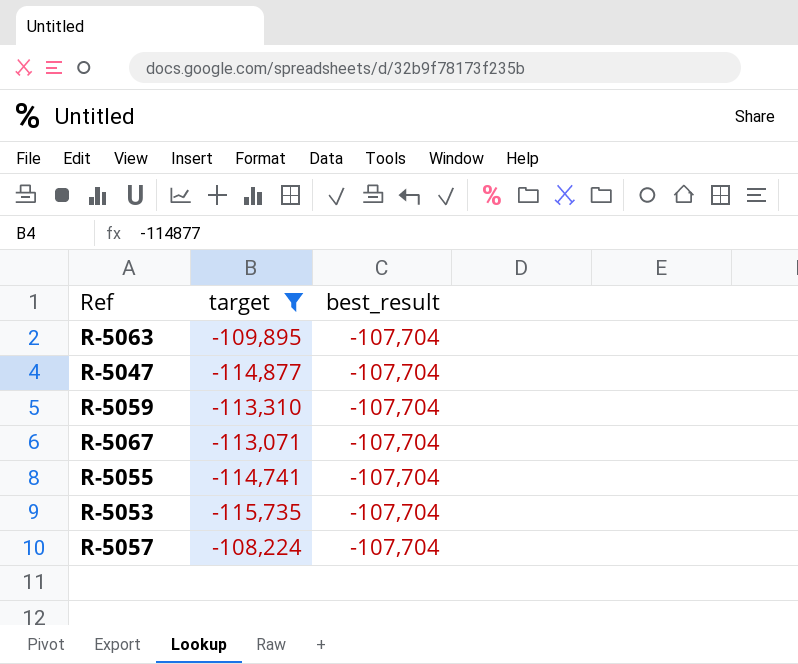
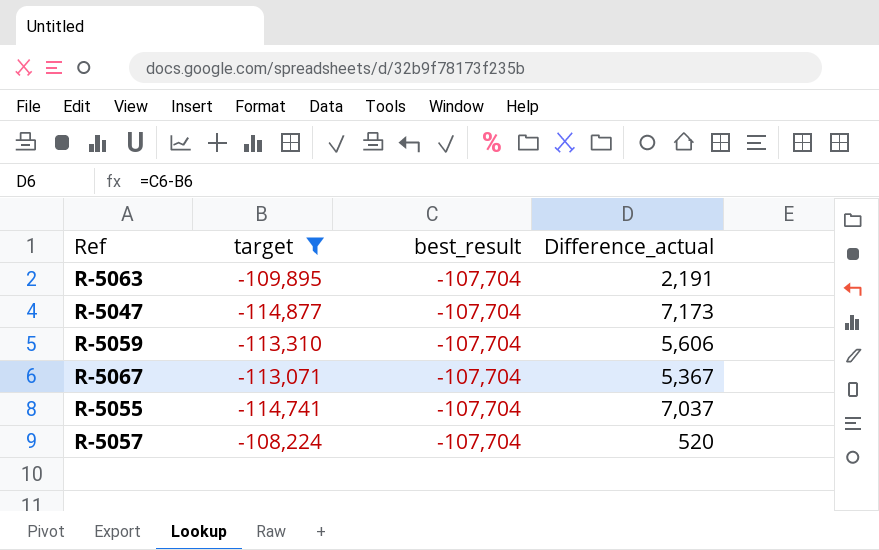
column Difference_actual | formula: none -> [best_result] - [target]
row R-5053: -115,735 | -107,704 -> none

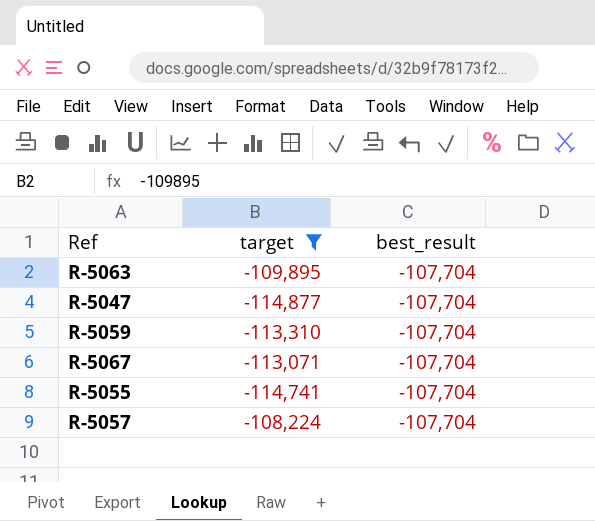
column Difference_actual | formula: [best_result] - [target] -> none

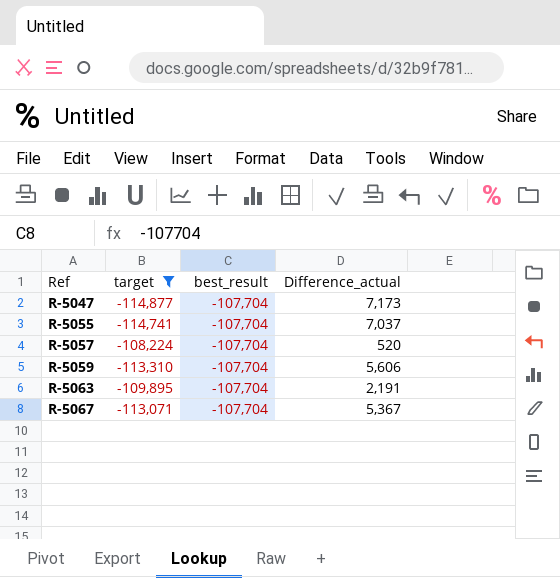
row order: none -> Ref ascending
column Difference_actual | formula: none -> [best_result] - [target]

